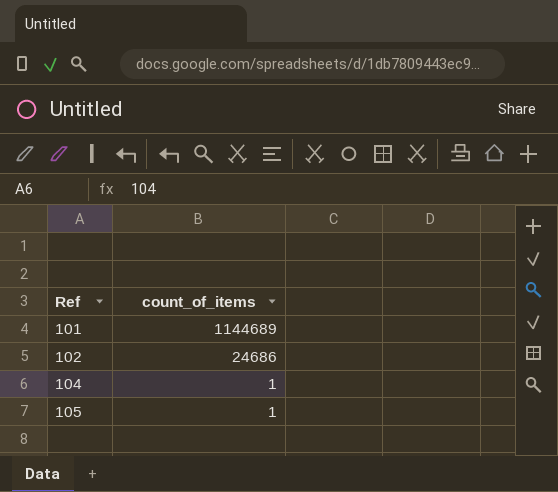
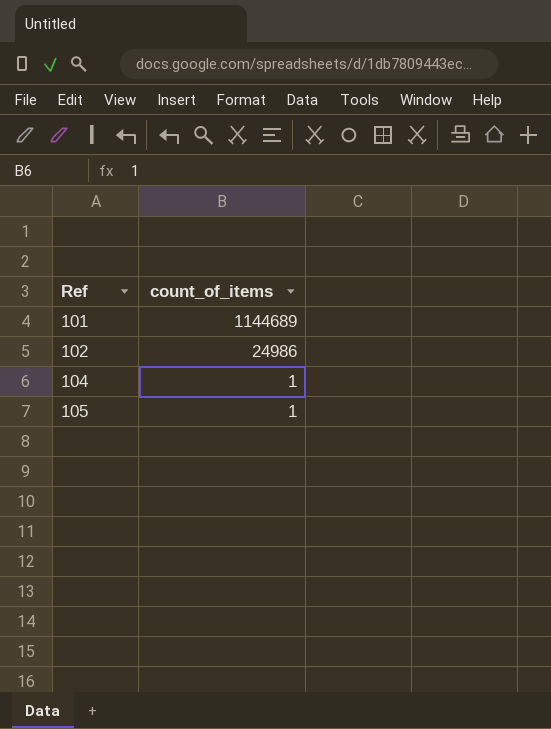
102 | count_of_items: 24686 -> 24986

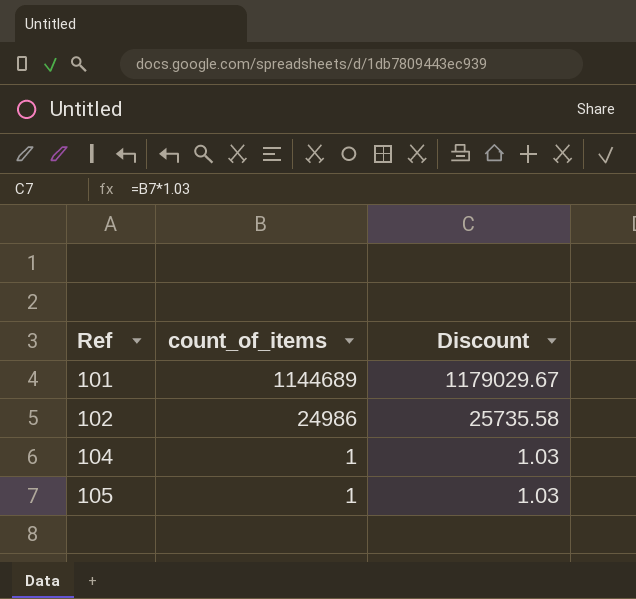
column Discount | formula: none -> [count_of_items] * 1.03

